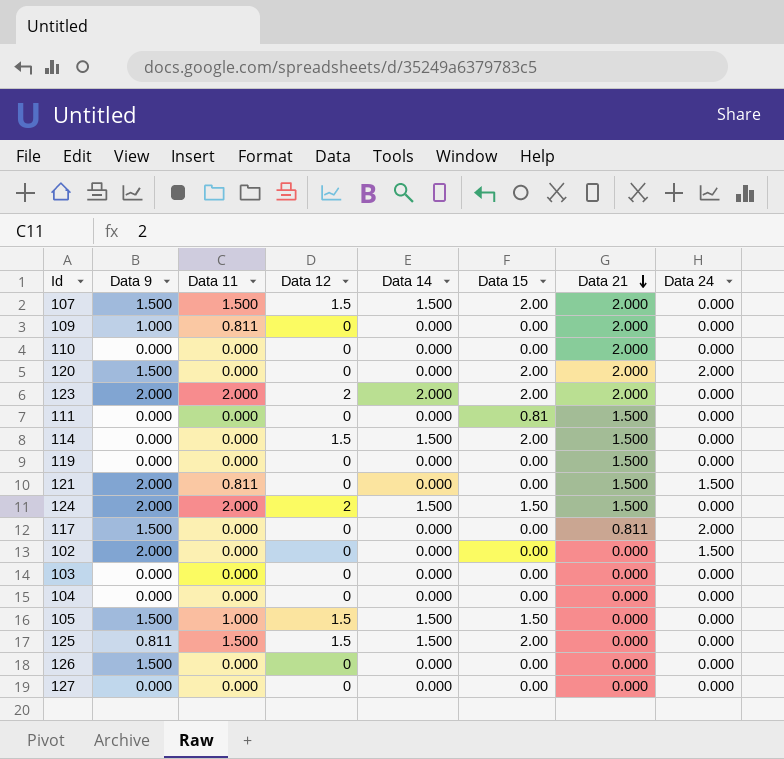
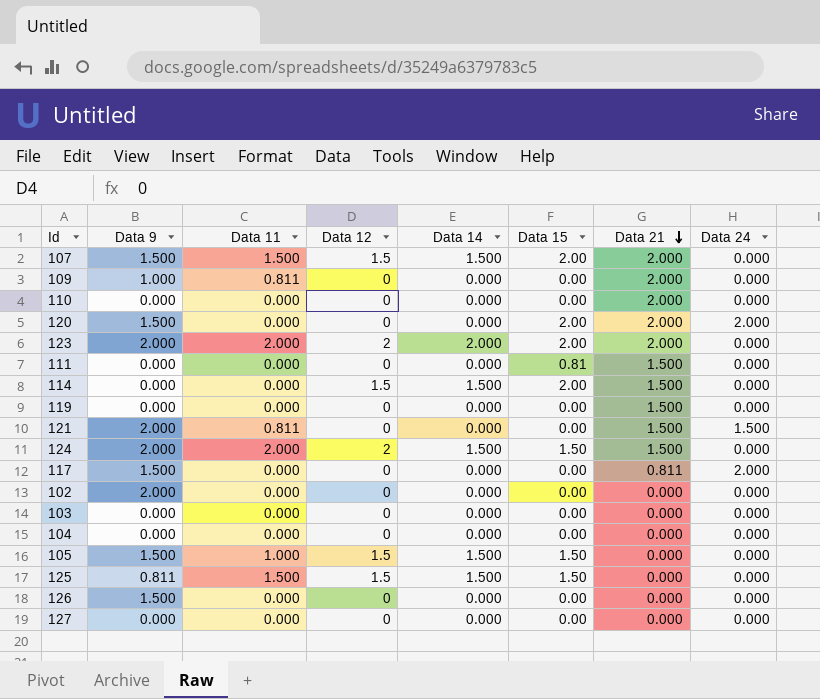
102 | Data 24: 1.500 -> 0.000
125 | Data 15: 2.00 -> 1.50

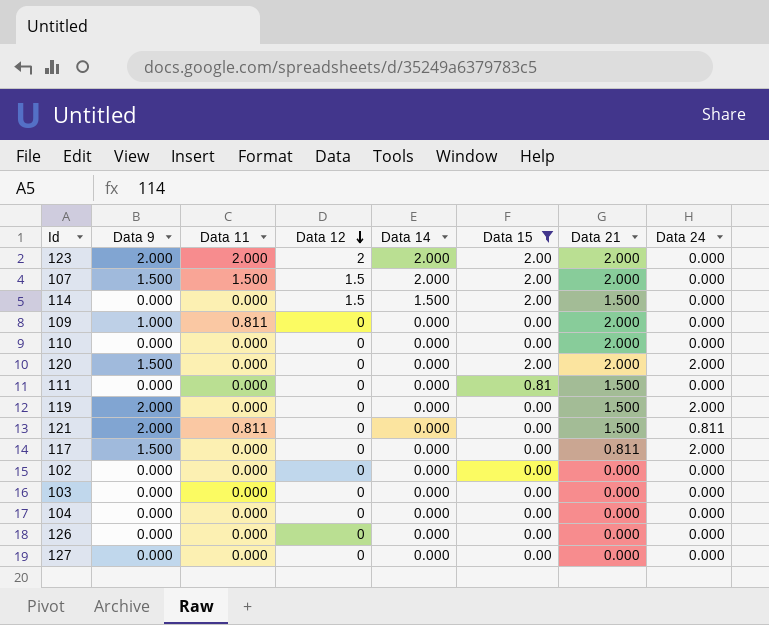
filter: none -> Data 15 != 1.50
row order: Data 21 descending -> Data 12 descending
107 | Data 14: 1.500 -> 2.000
119 | Data 9: 0.000 -> 2.000
119 | Data 24: 0.000 -> 2.000
121 | Data 24: 1.500 -> 0.811
102 | Data 9: 2.000 -> 0.000
126 | Data 9: 1.500 -> 0.000

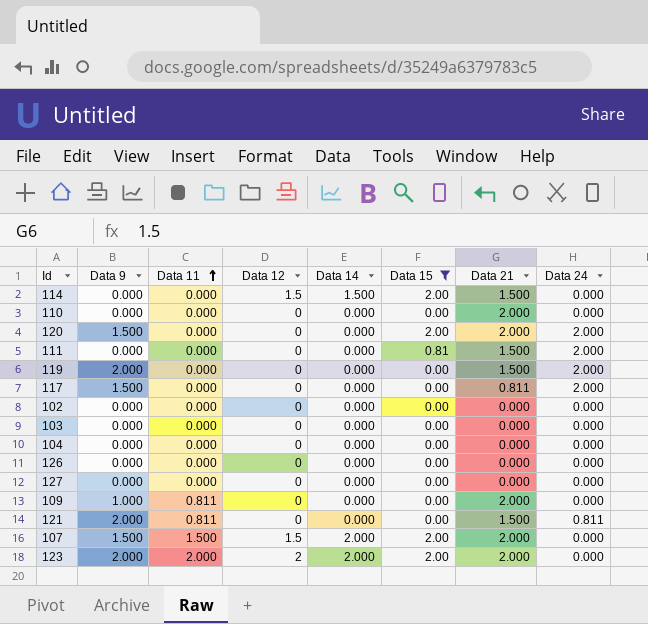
row order: Data 12 descending -> Data 11 ascending
111 | Data 24: 0.000 -> 2.000

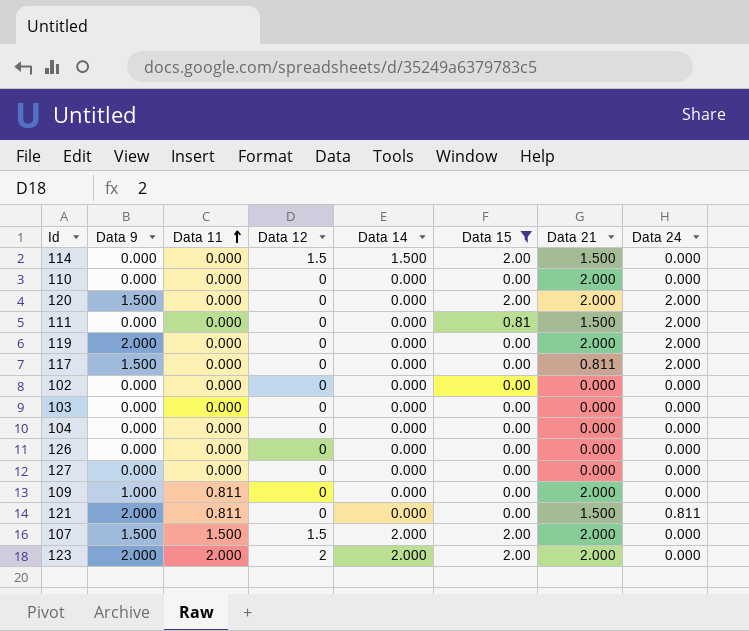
119 | Data 21: 1.500 -> 2.000

